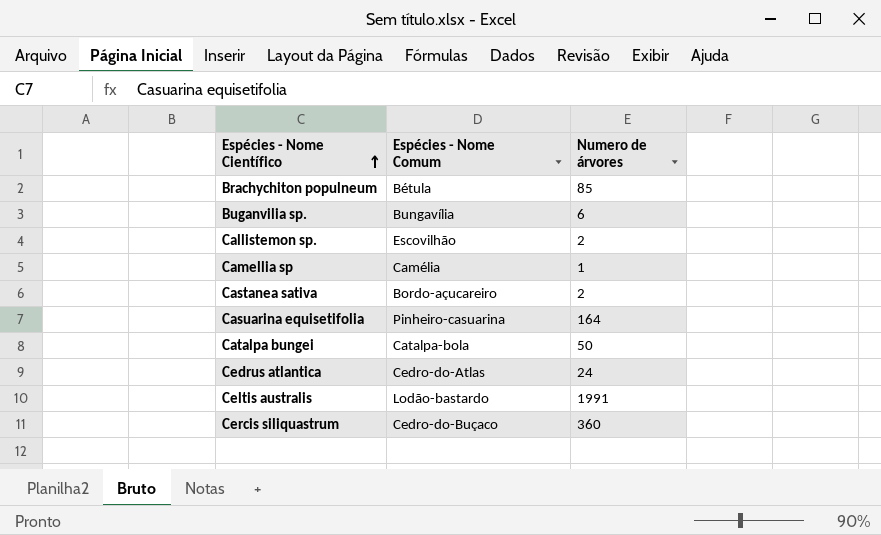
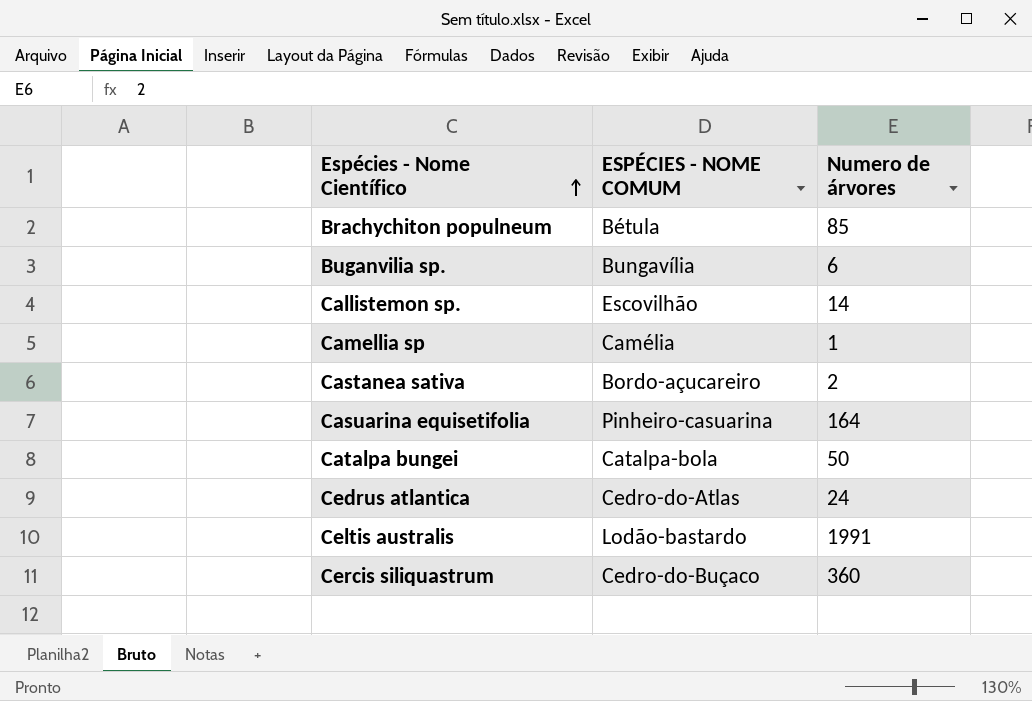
column name: Espécies - Nome Comum -> ESPÉCIES - NOME COMUM
Callistemon sp. | Numero de árvores: 2 -> 14

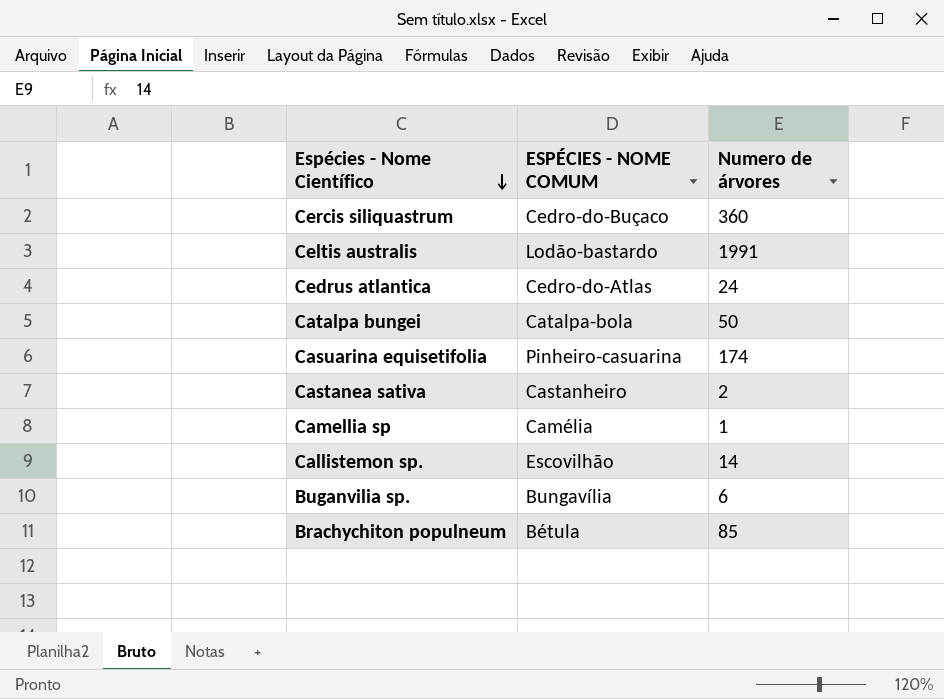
row order: Espécies - Nome Científico ascending -> Espécies - Nome Científico descending
Casuarina equisetifolia | Numero de árvores: 164 -> 174
Castanea sativa | ESPÉCIES - NOME COMUM: Bordo-açucareiro -> Castanheiro

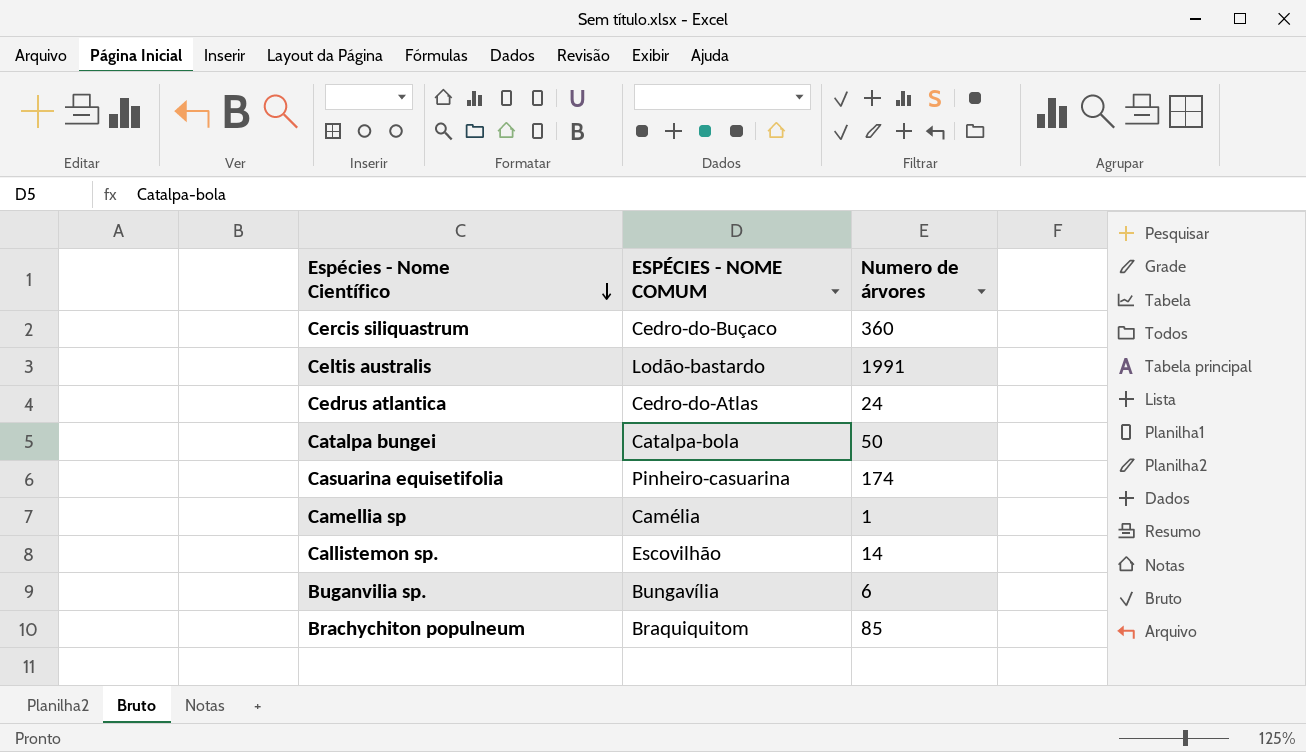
row Castanea sativa: Castanheiro | 2 -> none
Brachychiton populneum | ESPÉCIES - NOME COMUM: Bétula -> Braquiquitom

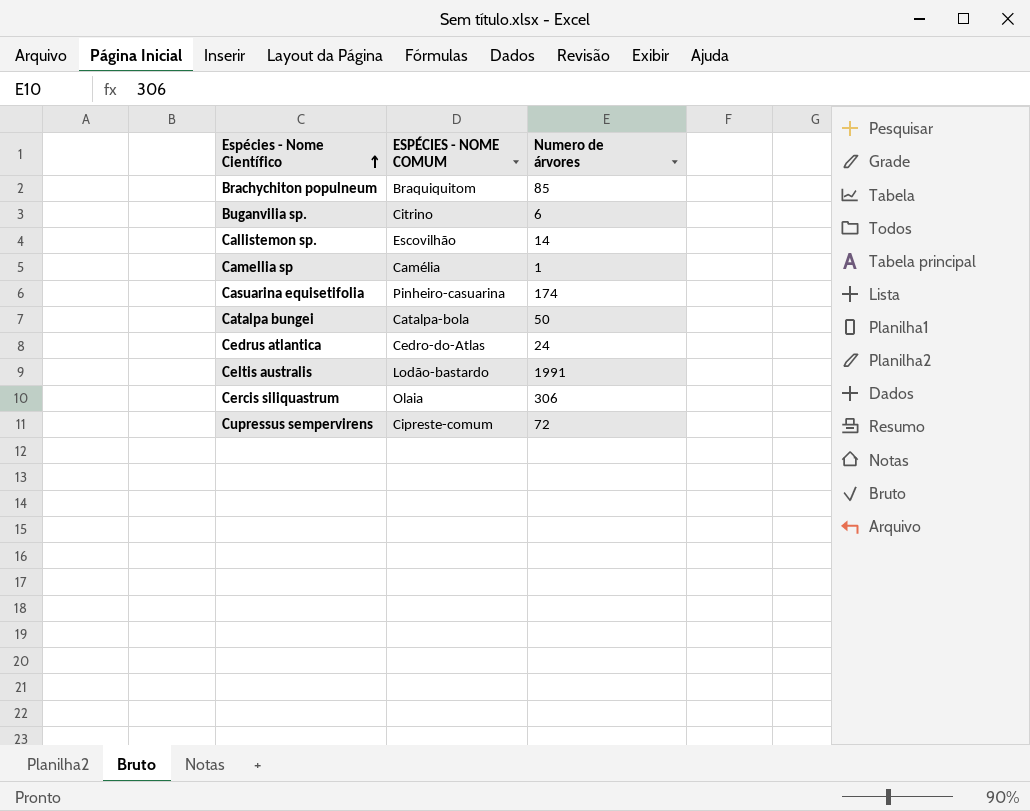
row order: Espécies - Nome Científico descending -> Espécies - Nome Científico ascending
Buganvilia sp. | ESPÉCIES - NOME COMUM: Bungavília -> Citrino
Cercis siliquastrum | ESPÉCIES - NOME COMUM: Cedro-do-Buçaco -> Olaia
Cercis siliquastrum | Numero de árvores: 360 -> 306
row Cupressus sempervirens: none -> Cipreste-comum | 72

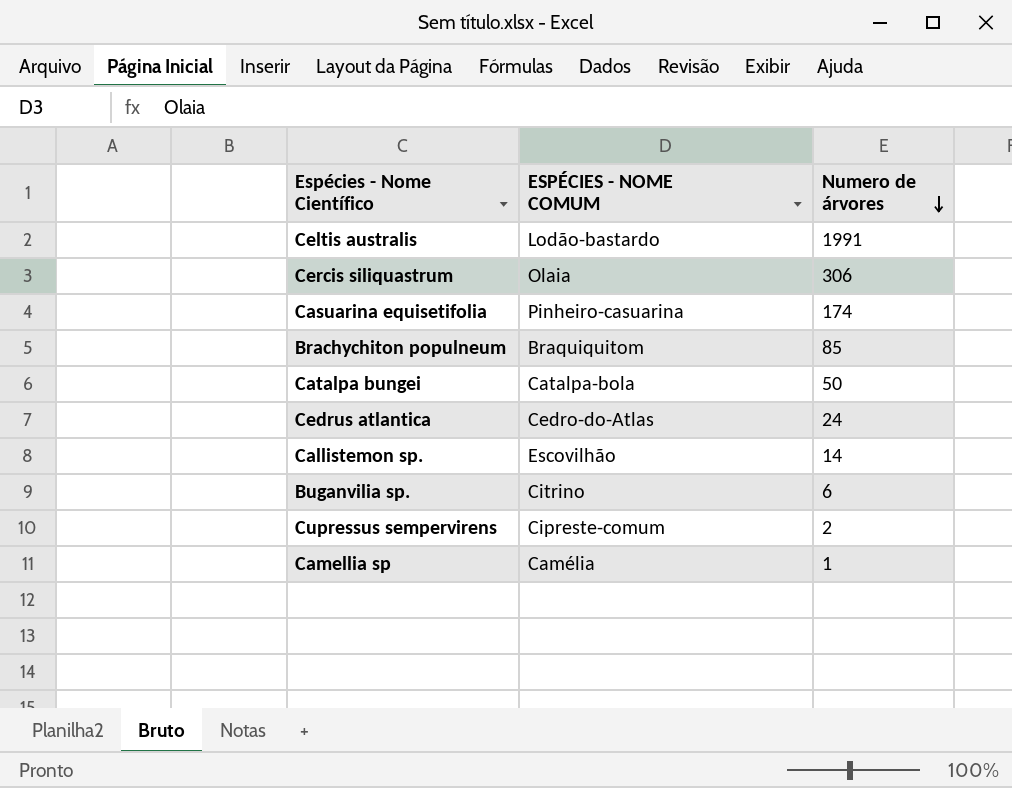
row order: Espécies - Nome Científico ascending -> Numero de árvores descending
Cupressus sempervirens | Numero de árvores: 72 -> 2

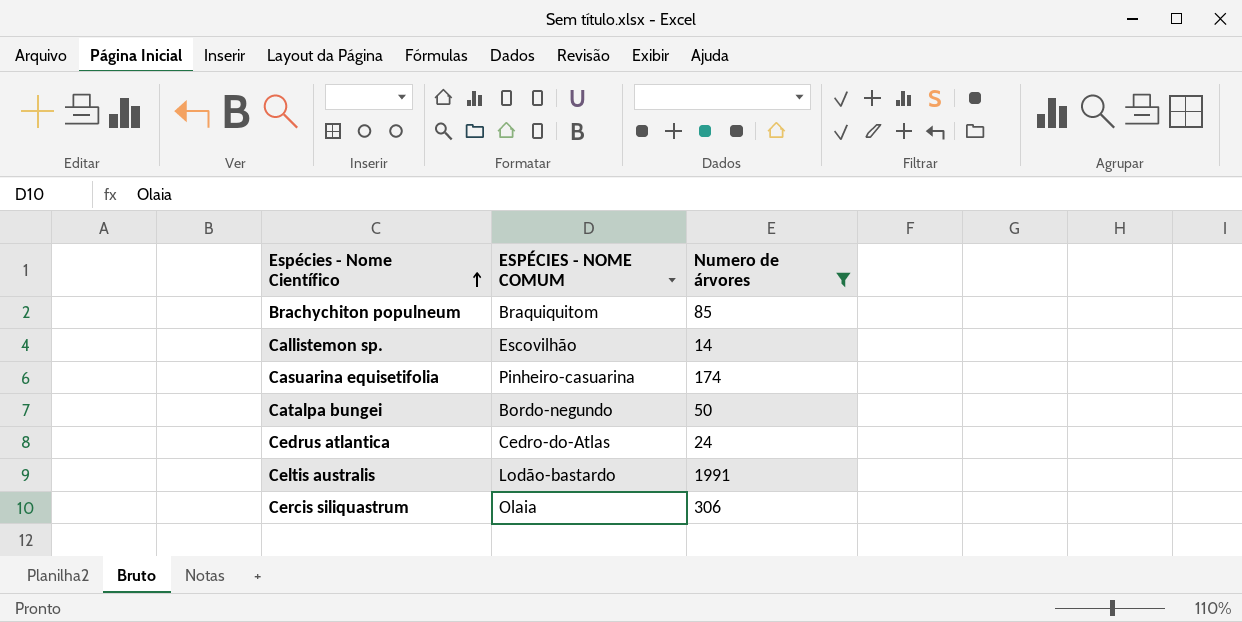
filter: none -> Numero de árvores >= 14
row order: Numero de árvores descending -> Espécies - Nome Científico ascending
Catalpa bungei | ESPÉCIES - NOME COMUM: Catalpa-bola -> Bordo-negundo

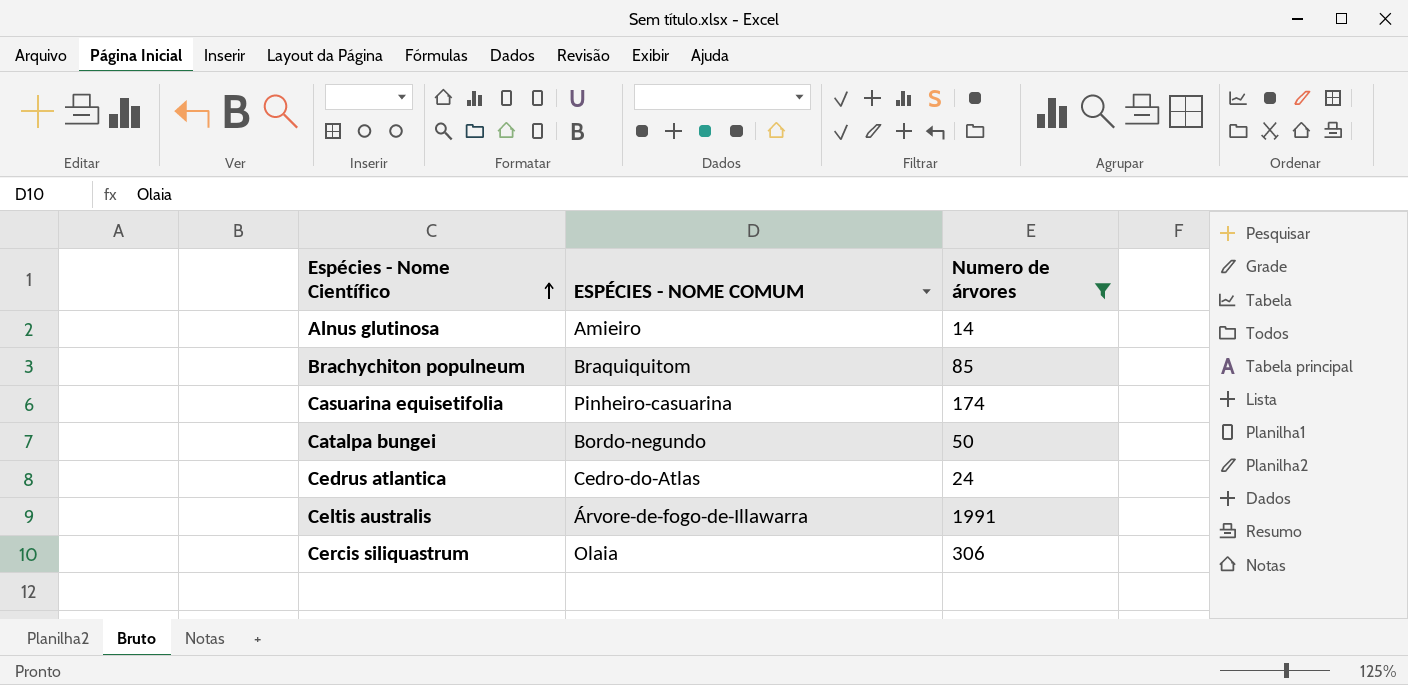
row Callistemon sp.: Escovilhão | 14 -> none
row Alnus glutinosa: none -> Amieiro | 14
Celtis australis | ESPÉCIES - NOME COMUM: Lodão-bastardo -> Árvore-de-fogo-de-Illawarra

